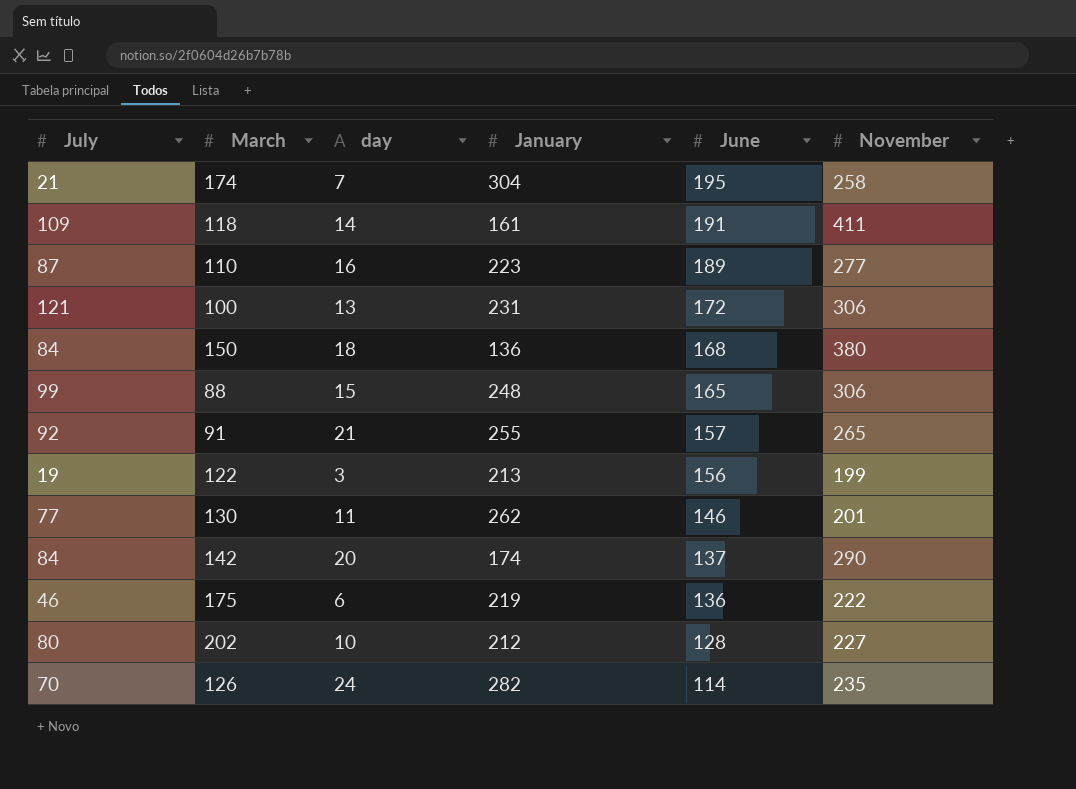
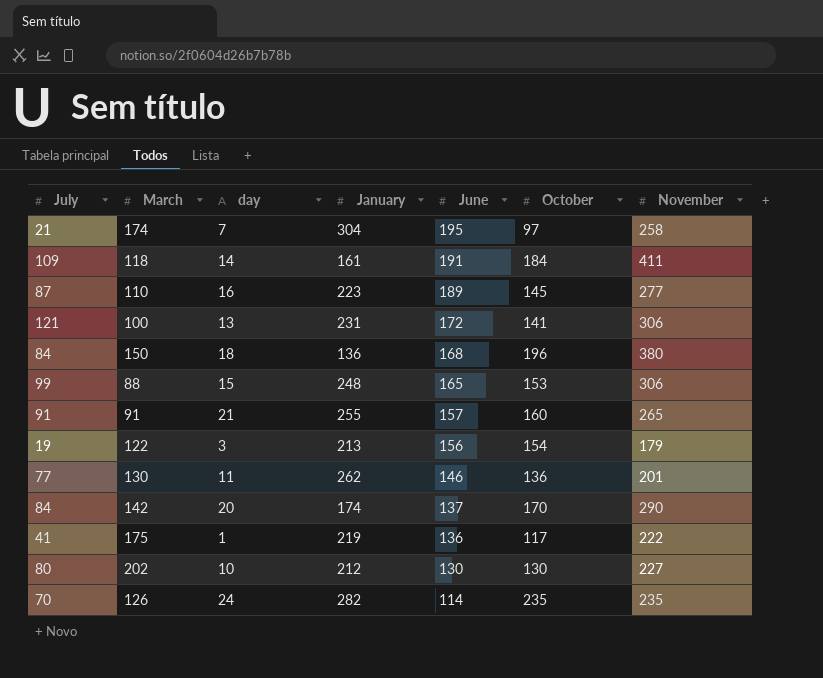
column October | position: none -> 6
91 | July: 92 -> 91
122 | November: 199 -> 179
175 | July: 46 -> 41
175 | day: 6 -> 1
202 | June: 128 -> 130

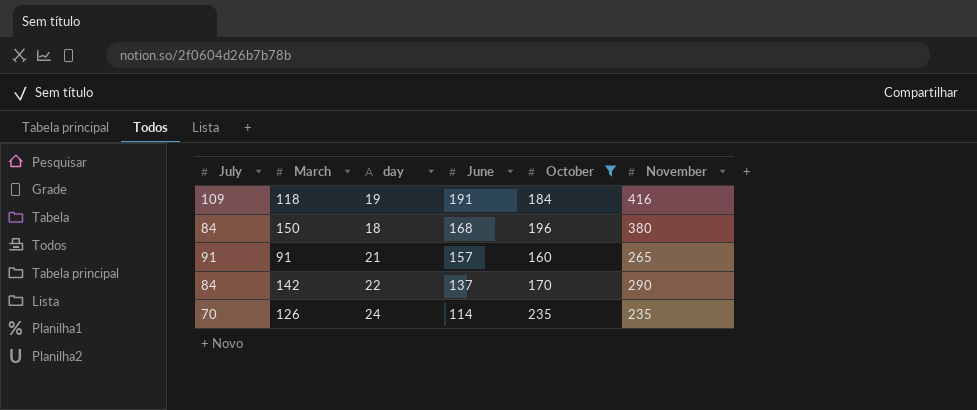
filter: none -> October >= 160
column January | position: 4 -> none
118 | day: 14 -> 19
118 | November: 411 -> 416
142 | day: 20 -> 22

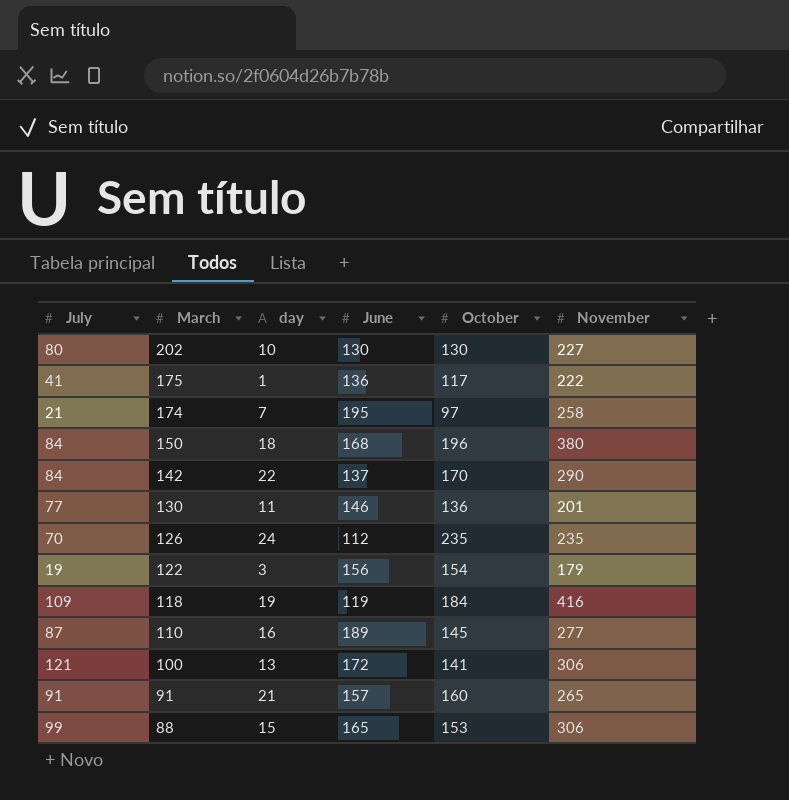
filter: October >= 160 -> none
row order: June descending -> March descending
126 | June: 114 -> 112
118 | June: 191 -> 119

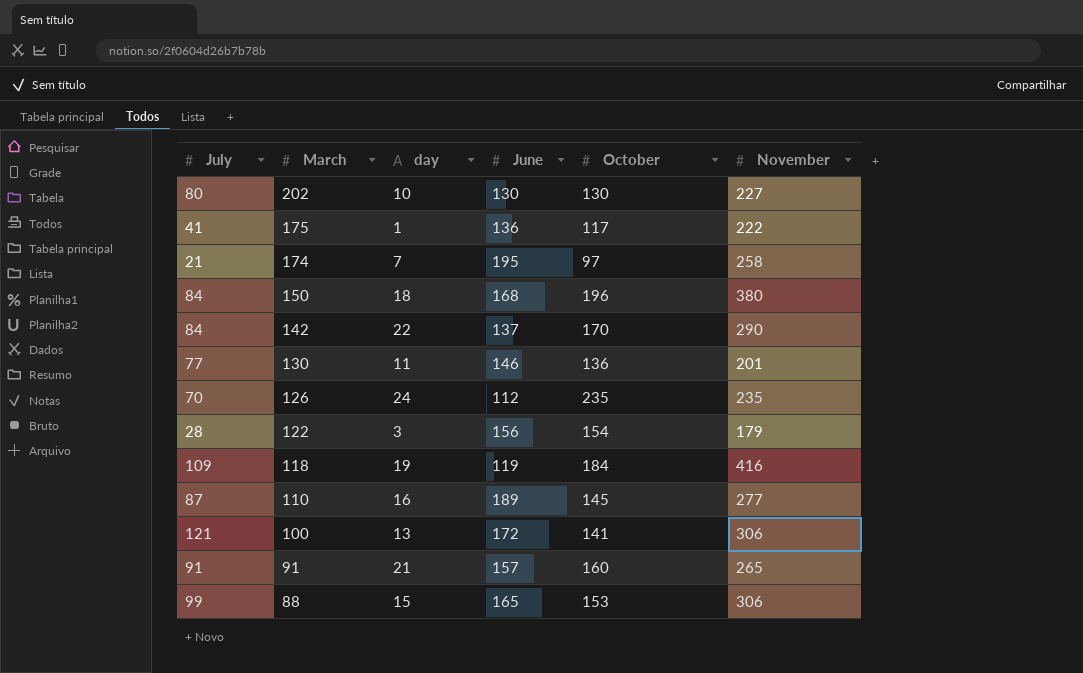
122 | July: 19 -> 28

